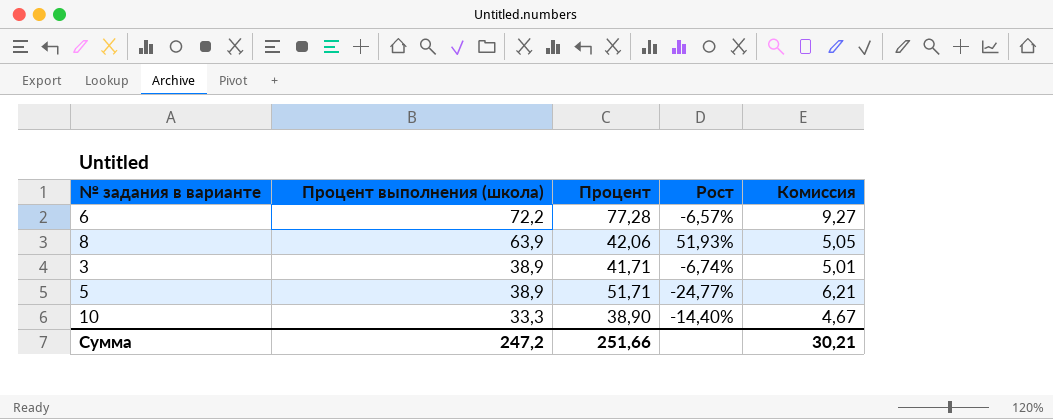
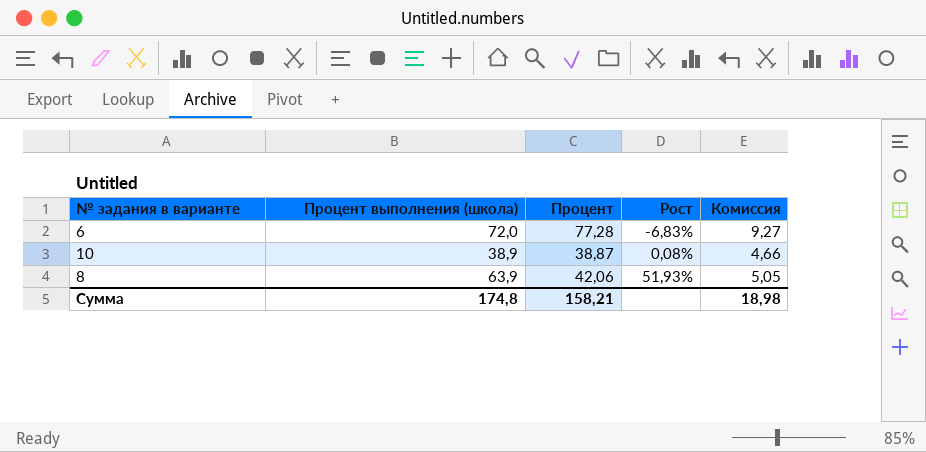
row order: Процент выполнения (школа) descending -> Рост ascending
row 3: 38,9 | 41,71 | -6,74% | 5,01 -> none
row 5: 38,9 | 51,71 | -24,77% | 6,21 -> none
6 | Процент выполнения (школа): 72,2 -> 72,0
6 | Рост: -6,57% -> -6,83%
10 | Процент выполнения (школа): 33,3 -> 38,9
10 | Процент: 38,90 -> 38,87
10 | Рост: -14,40% -> 0,08%
10 | Комиссия: 4,67 -> 4,66
Сумма | Процент выполнения (школа): 247,2 -> 174,8
Сумма | Процент: 251,66 -> 158,21
Сумма | Комиссия: 30,21 -> 18,98

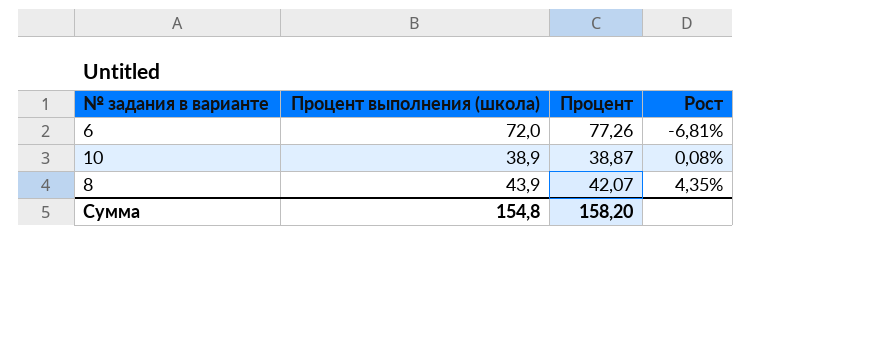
column Комиссия | formula: [Процент] * 0,12 -> none
6 | Процент: 77,28 -> 77,26
6 | Рост: -6,83% -> -6,81%
8 | Процент выполнения (школа): 63,9 -> 43,9
8 | Процент: 42,06 -> 42,07
8 | Рост: 51,93% -> 4,35%
Сумма | Процент выполнения (школа): 174,8 -> 154,8
Сумма | Процент: 158,21 -> 158,20

